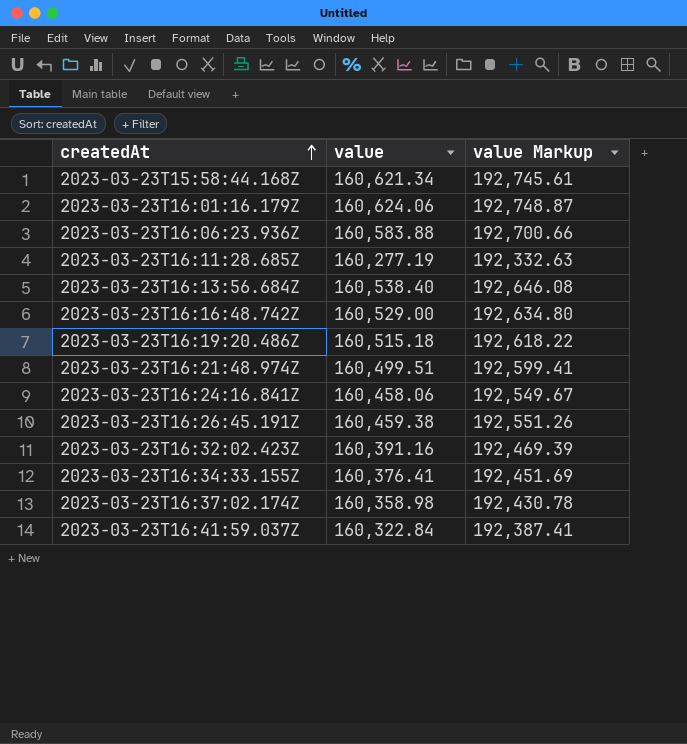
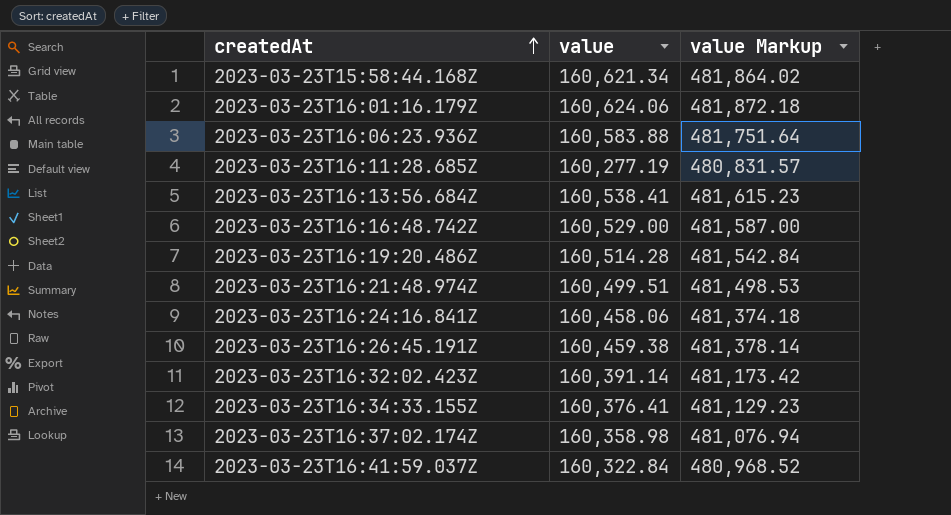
column value Markup | formula: [value] * 1.2 -> [value] * 3
2023-03-23T16:13:56.684Z | value: 160,538.40 -> 160,538.41
2023-03-23T16:19:20.486Z | value: 160,515.18 -> 160,514.28
2023-03-23T16:32:02.423Z | value: 160,391.16 -> 160,391.14

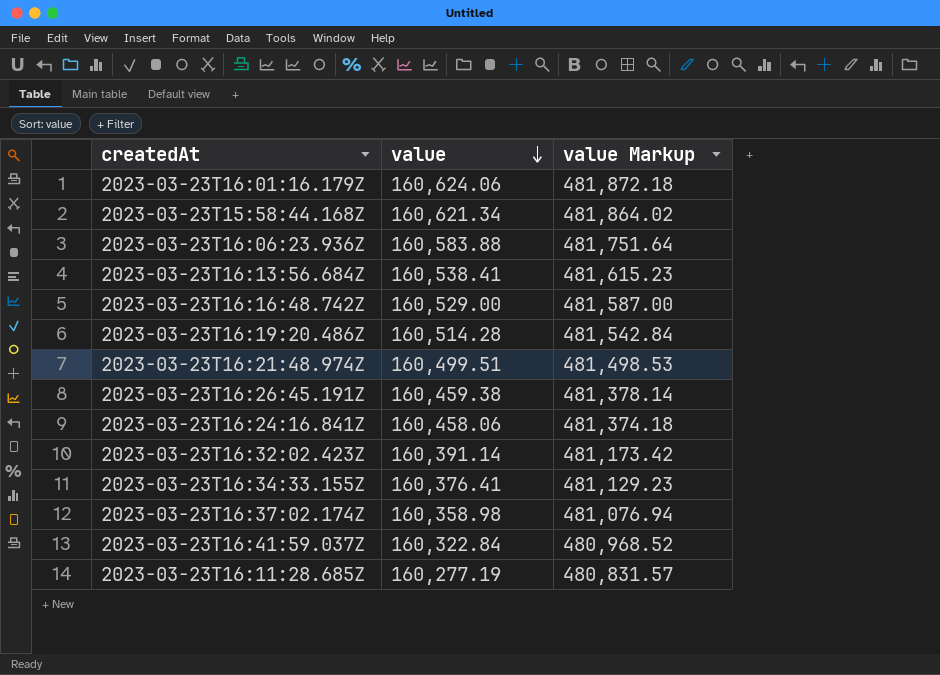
row order: createdAt ascending -> value descending

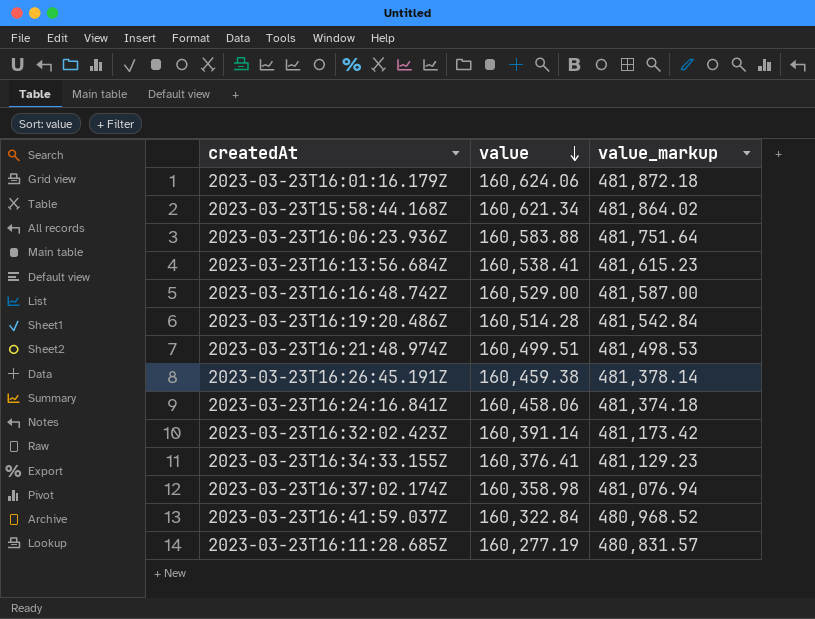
column name: value Markup -> value_markup

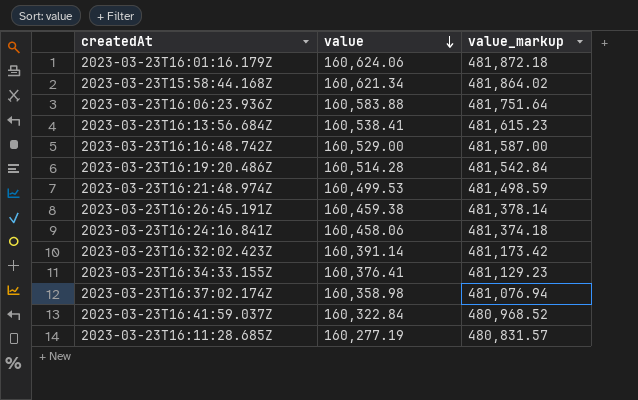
2023-03-23T16:21:48.974Z | value: 160,499.51 -> 160,499.53
2023-03-23T16:21:48.974Z | value_markup: 481,498.53 -> 481,498.59

